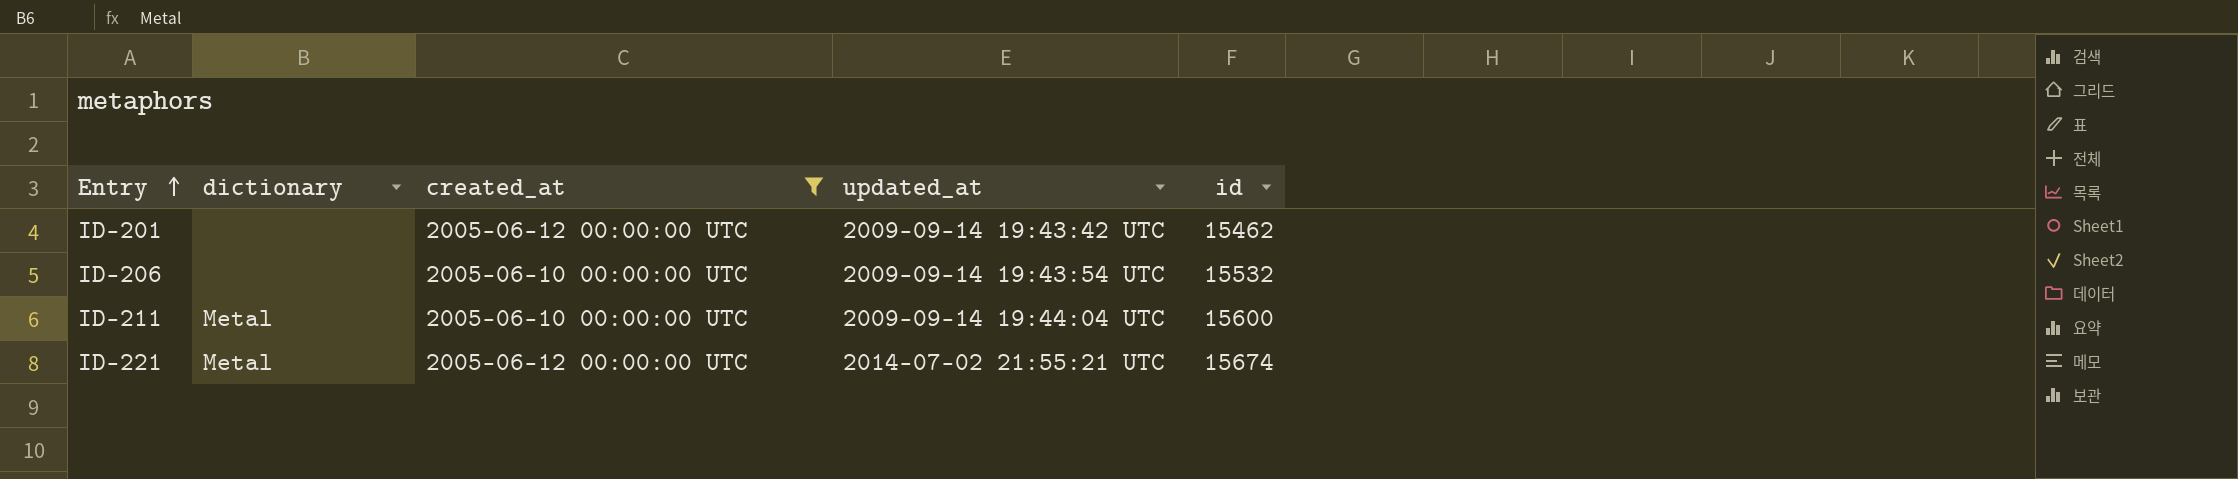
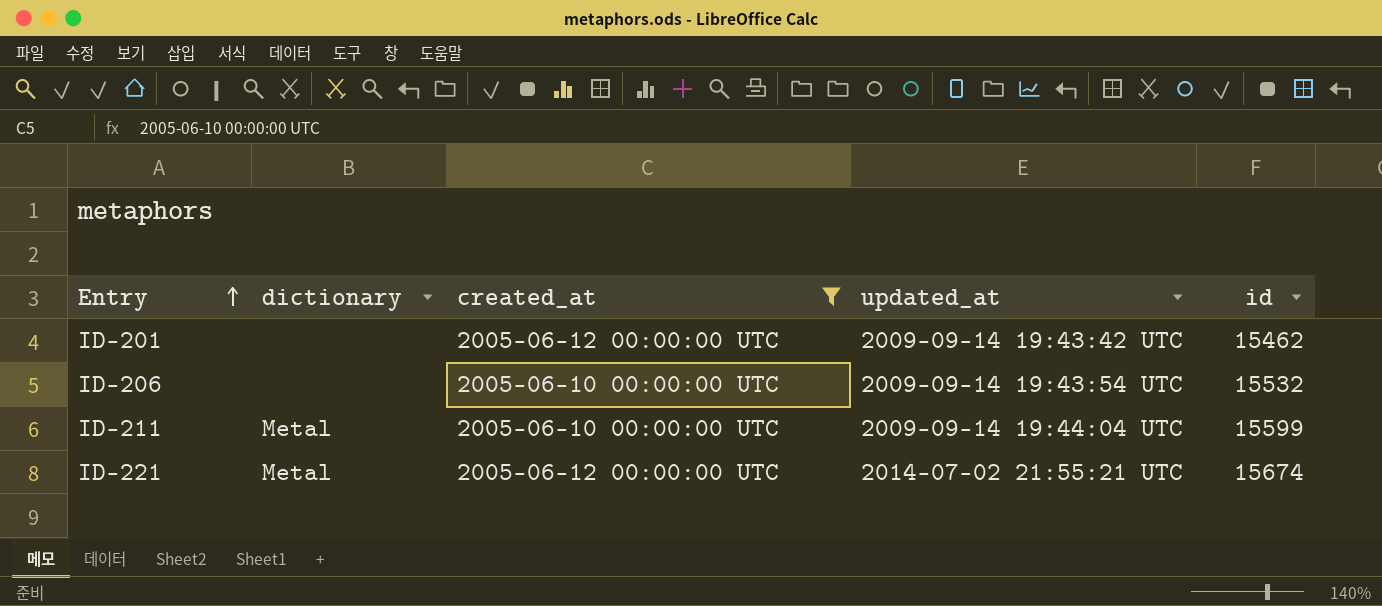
ID-211 | id: 15600 -> 15599

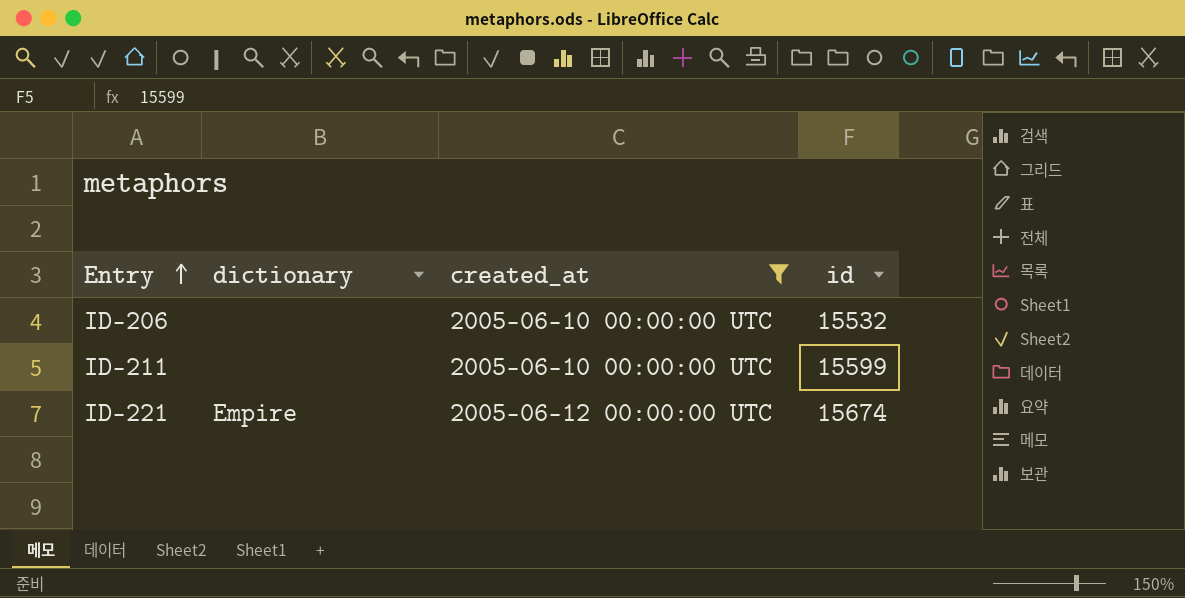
column updated_at | position: 4 -> none
row ID-201: none | 2005-06-12 00:00:00 UTC | 2009-09-14 19:43:42 UTC | 15462 -> none
ID-211 | dictionary: Metal -> none
ID-221 | dictionary: Metal -> Empire

